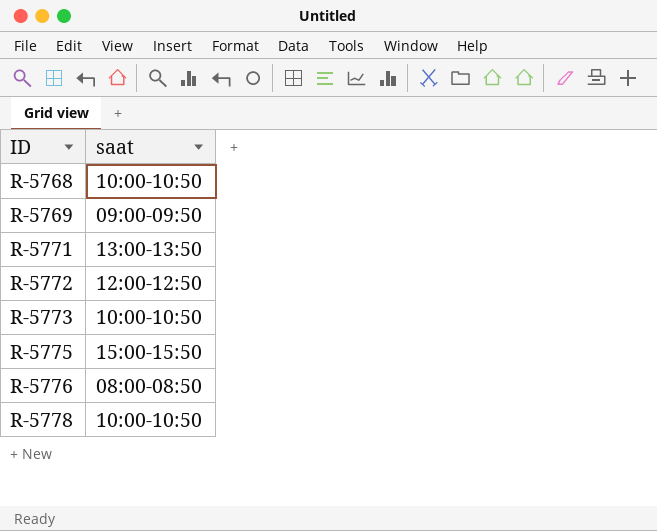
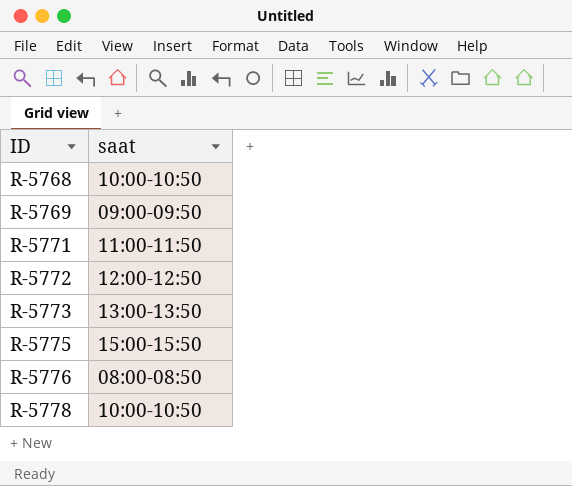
R-5771 | saat: 13:00-13:50 -> 11:00-11:50
R-5773 | saat: 10:00-10:50 -> 13:00-13:50

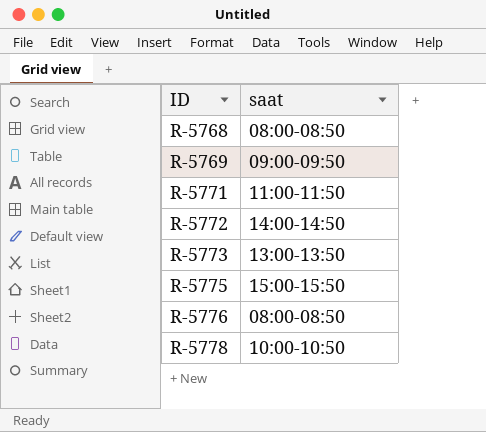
R-5768 | saat: 10:00-10:50 -> 08:00-08:50
R-5772 | saat: 12:00-12:50 -> 14:00-14:50

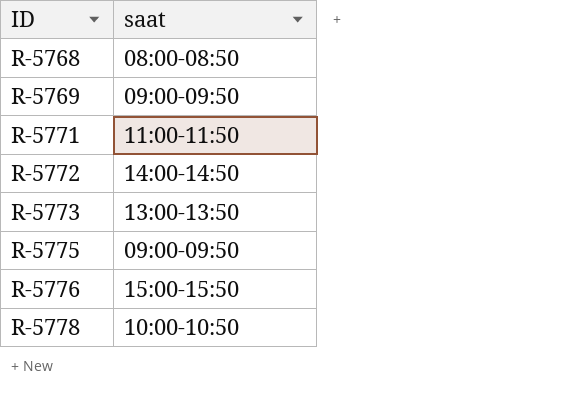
R-5775 | saat: 15:00-15:50 -> 09:00-09:50
R-5776 | saat: 08:00-08:50 -> 15:00-15:50

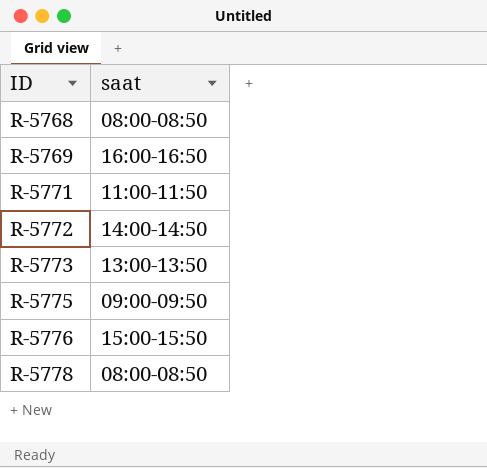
R-5769 | saat: 09:00-09:50 -> 16:00-16:50
R-5778 | saat: 10:00-10:50 -> 08:00-08:50

